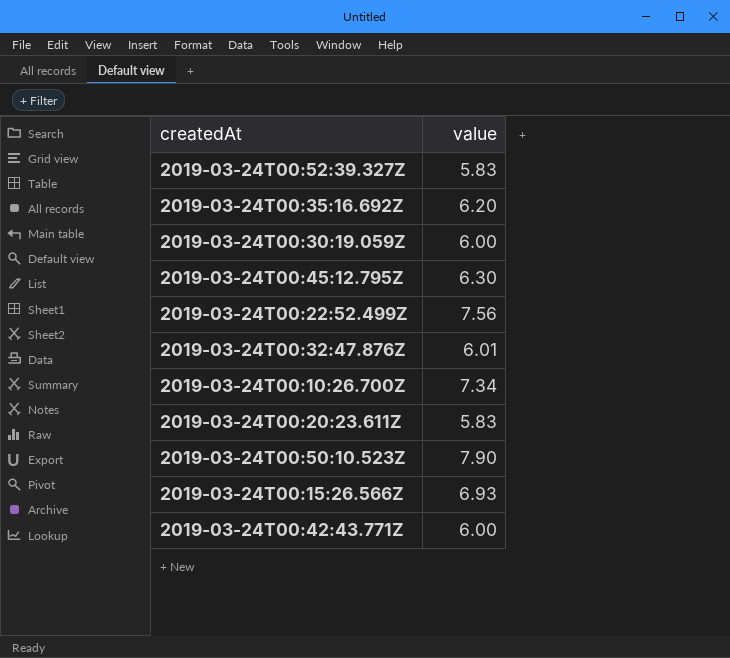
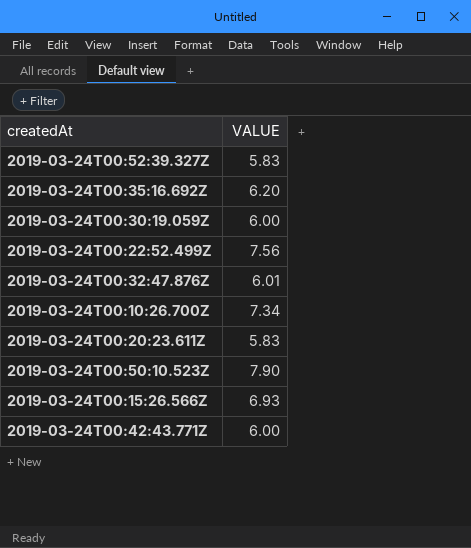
column name: value -> VALUE
row 2019-03-24T00:45:12.795Z: 6.30 -> none

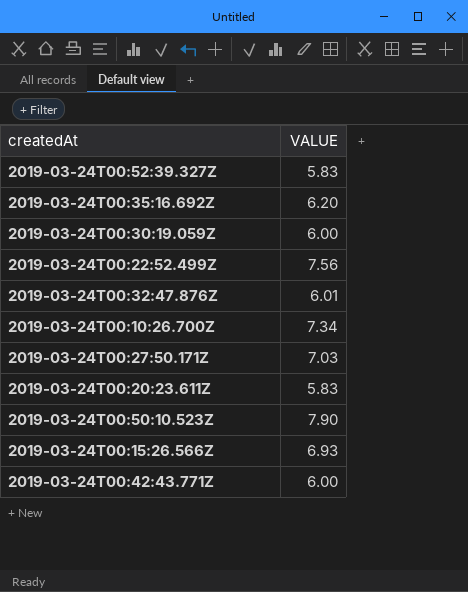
row 2019-03-24T00:27:50.171Z: none -> 7.03

